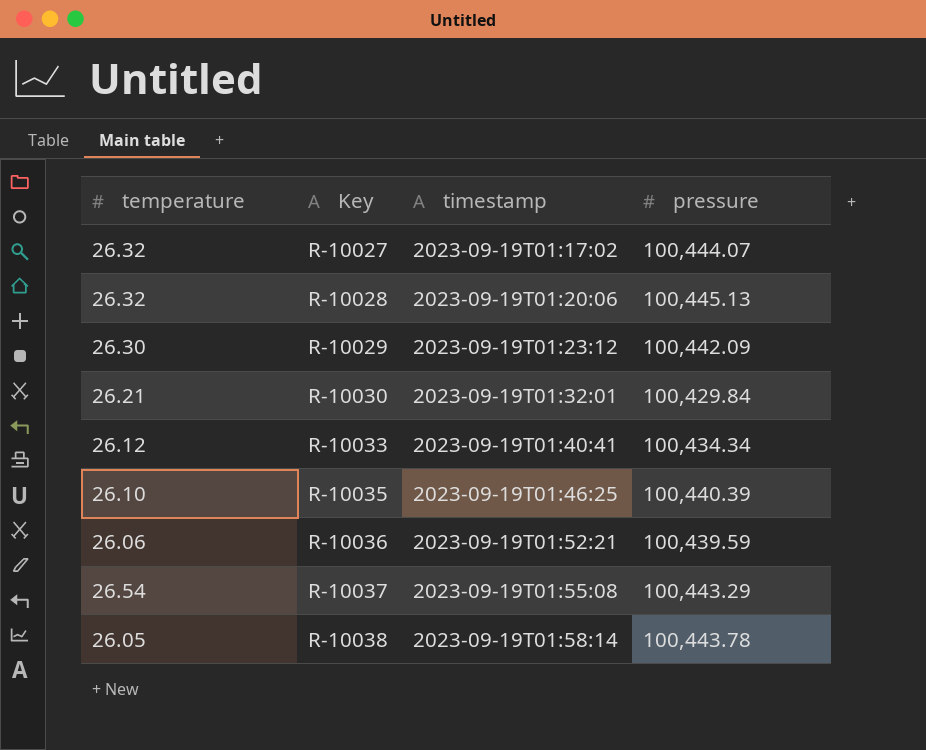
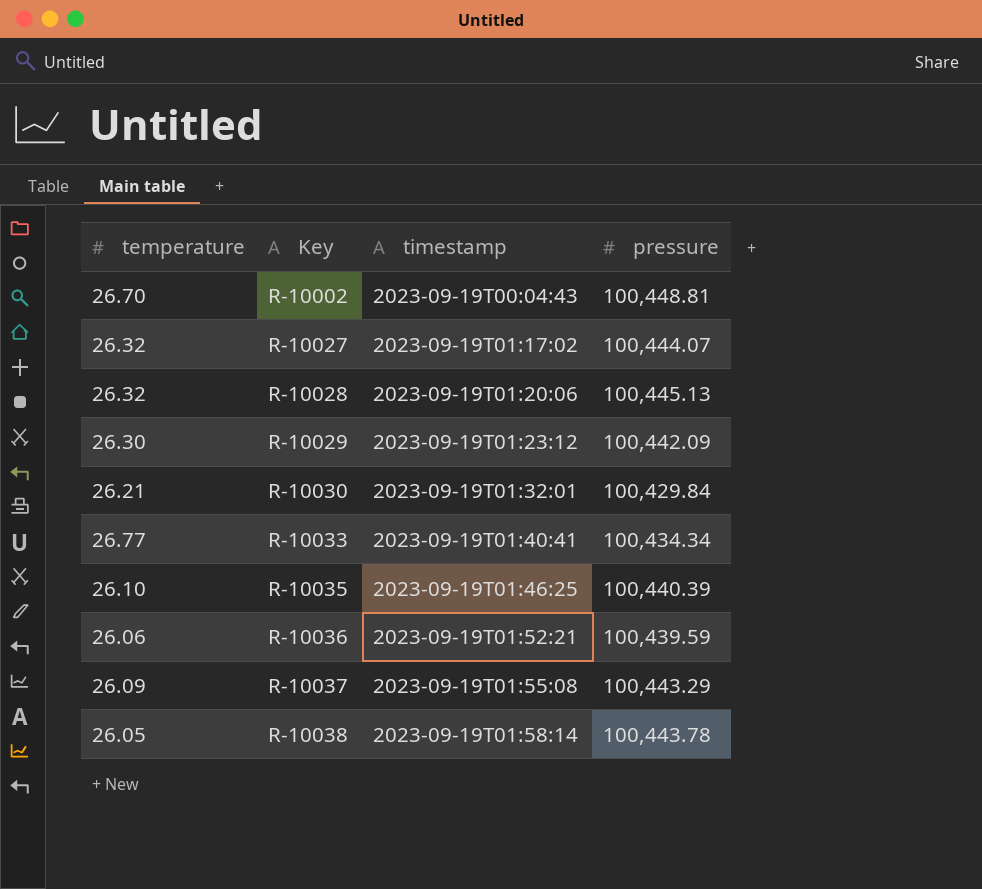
row R-10002: none -> 26.70 | 2023-09-19T00:04:43 | 100,448.81
R-10033 | temperature: 26.12 -> 26.77
R-10037 | temperature: 26.54 -> 26.09

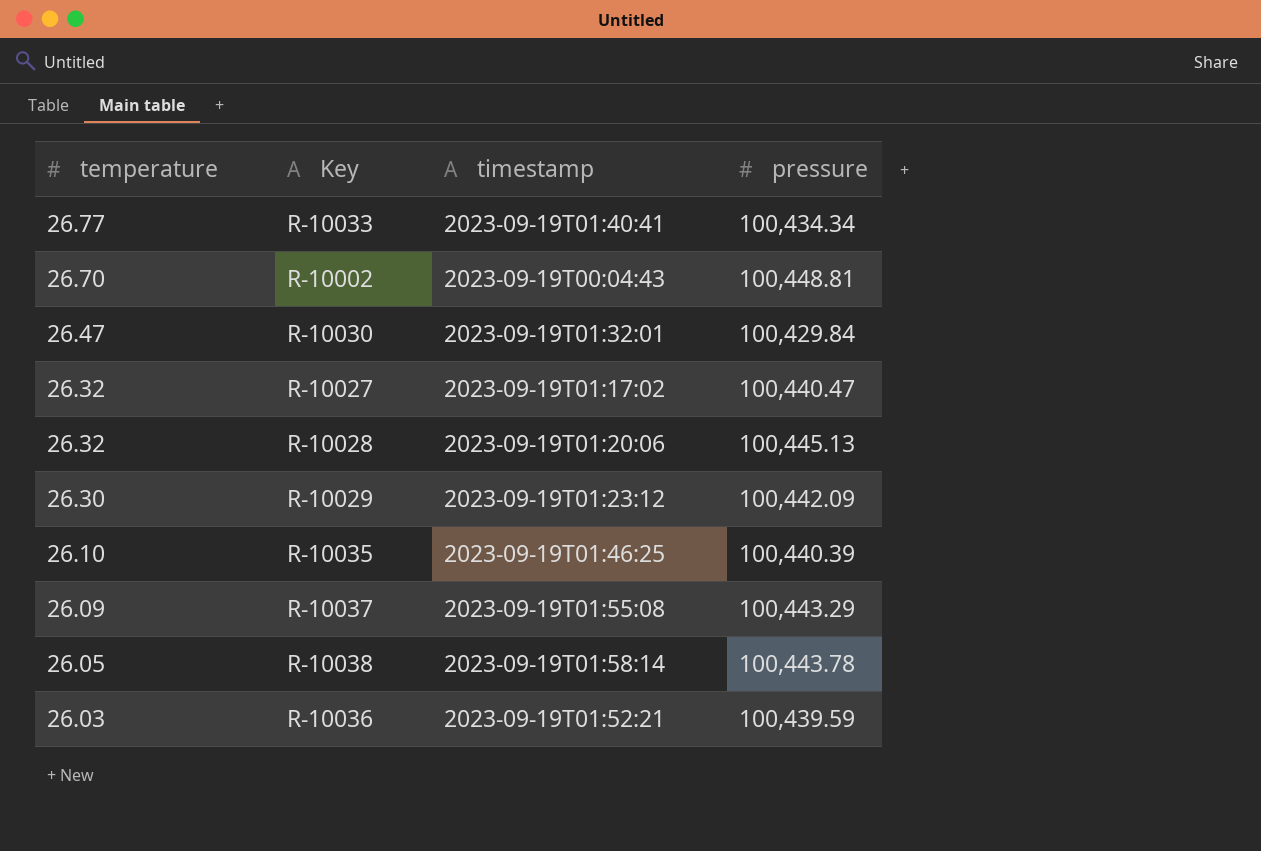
row order: Key ascending -> temperature descending
R-10030 | temperature: 26.21 -> 26.47
R-10027 | pressure: 100,444.07 -> 100,440.47
R-10036 | temperature: 26.06 -> 26.03

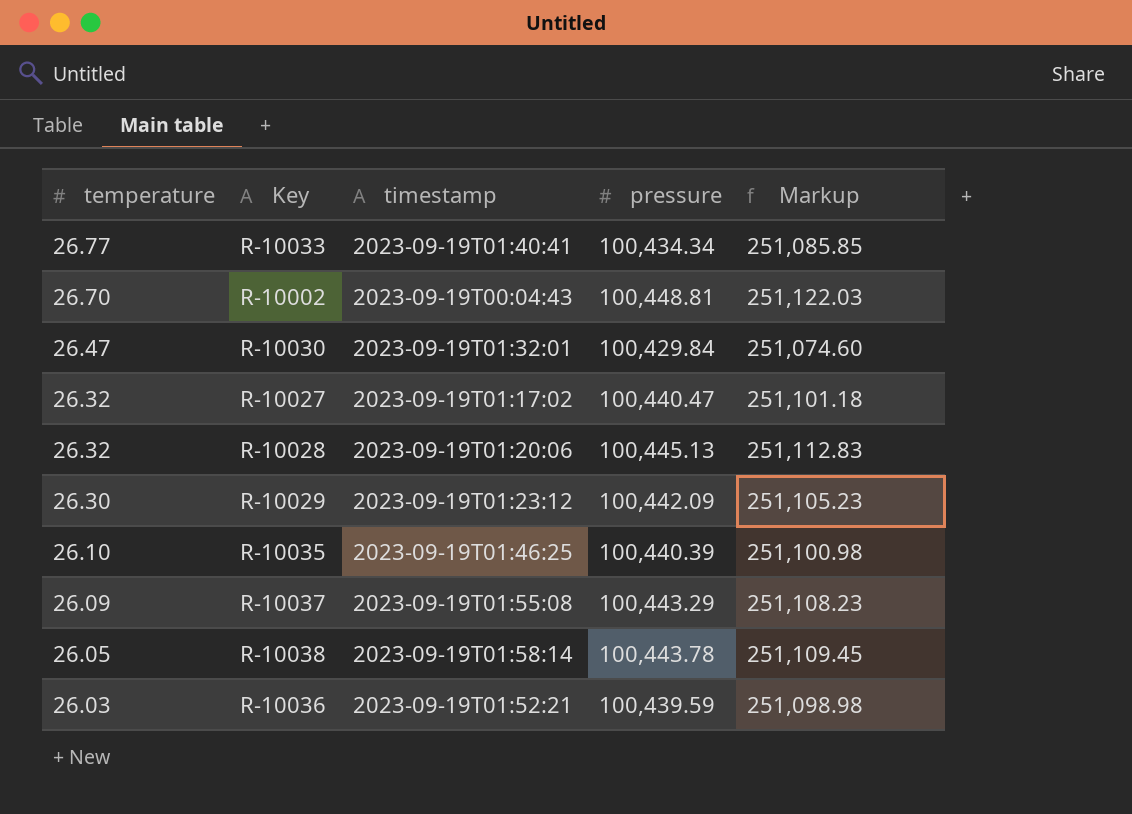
column Markup | formula: none -> [pressure] * 2.5

